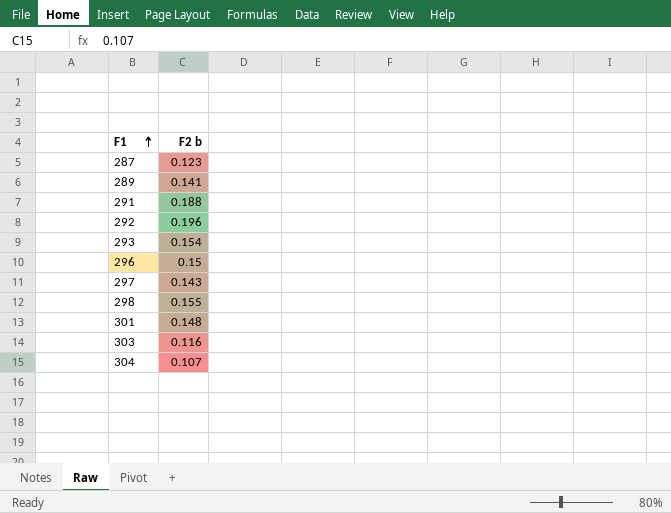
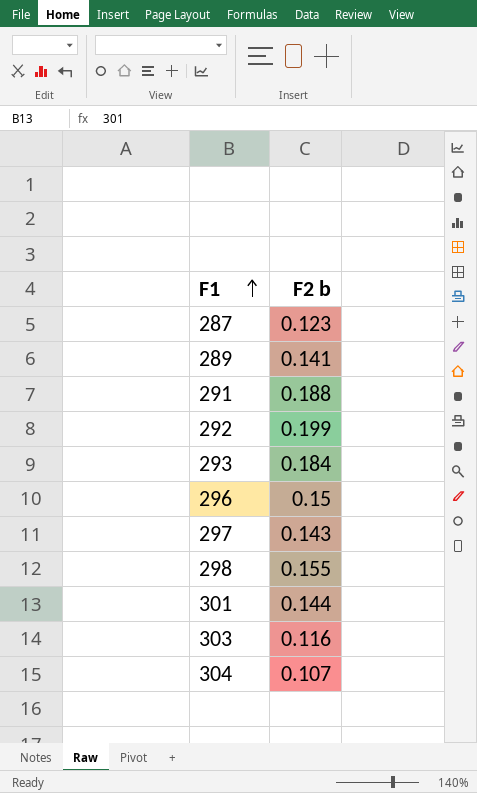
292 | F2 b: 0.196 -> 0.199
293 | F2 b: 0.154 -> 0.184
301 | F2 b: 0.148 -> 0.144

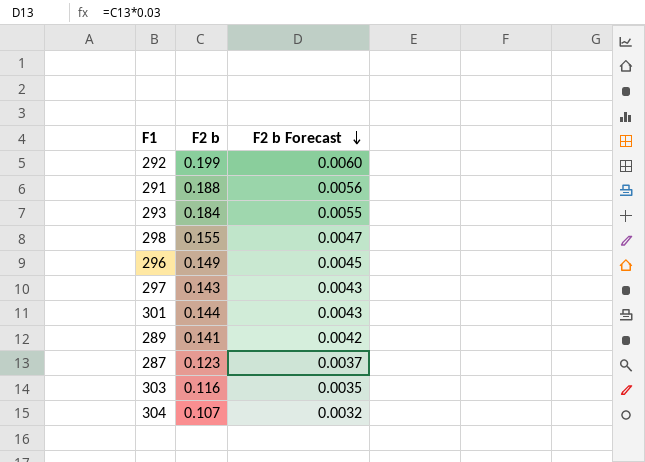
row order: F1 ascending -> F2 b Forecast descending
column F2 b Forecast | formula: none -> [F2 b] * 0.03
296 | F2 b: 0.15 -> 0.149

